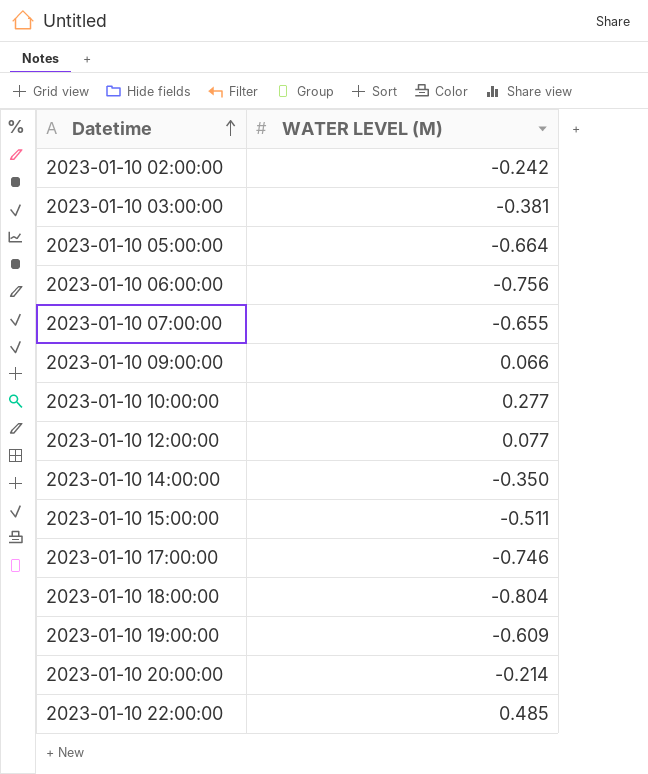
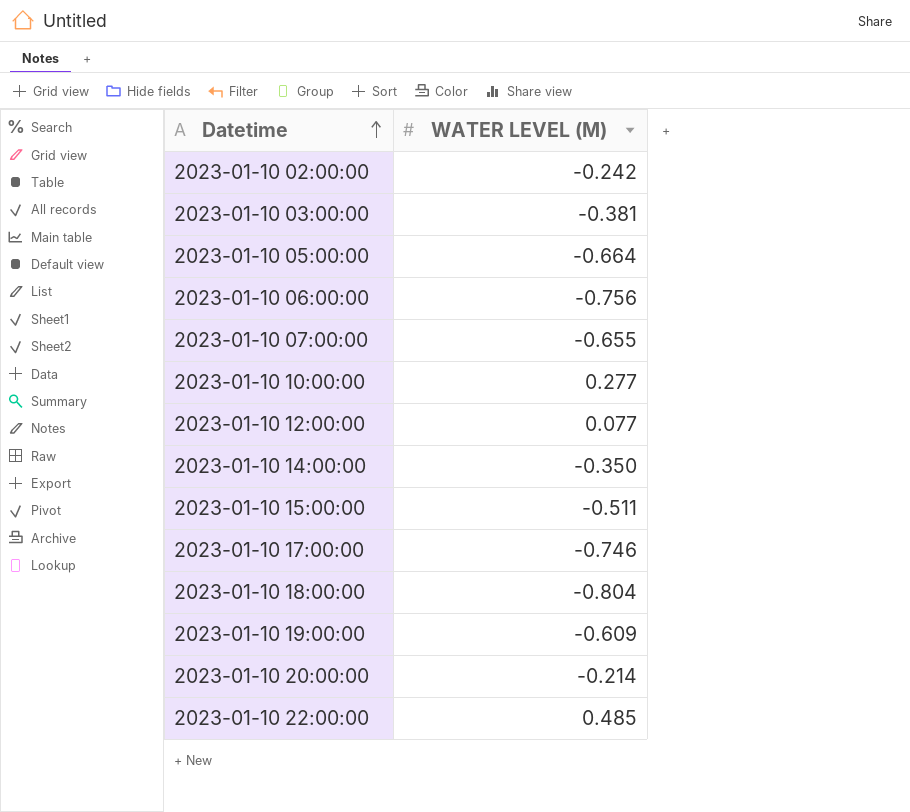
row 2023-01-10 09:00:00: 0.066 -> none

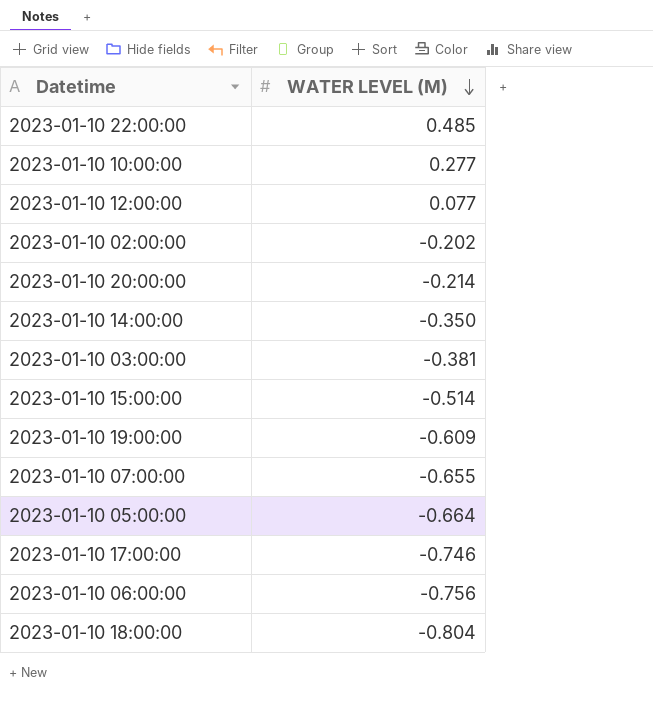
row order: Datetime ascending -> WATER LEVEL (M) descending
2023-01-10 02:00:00 | WATER LEVEL (M): -0.242 -> -0.202
2023-01-10 15:00:00 | WATER LEVEL (M): -0.511 -> -0.514

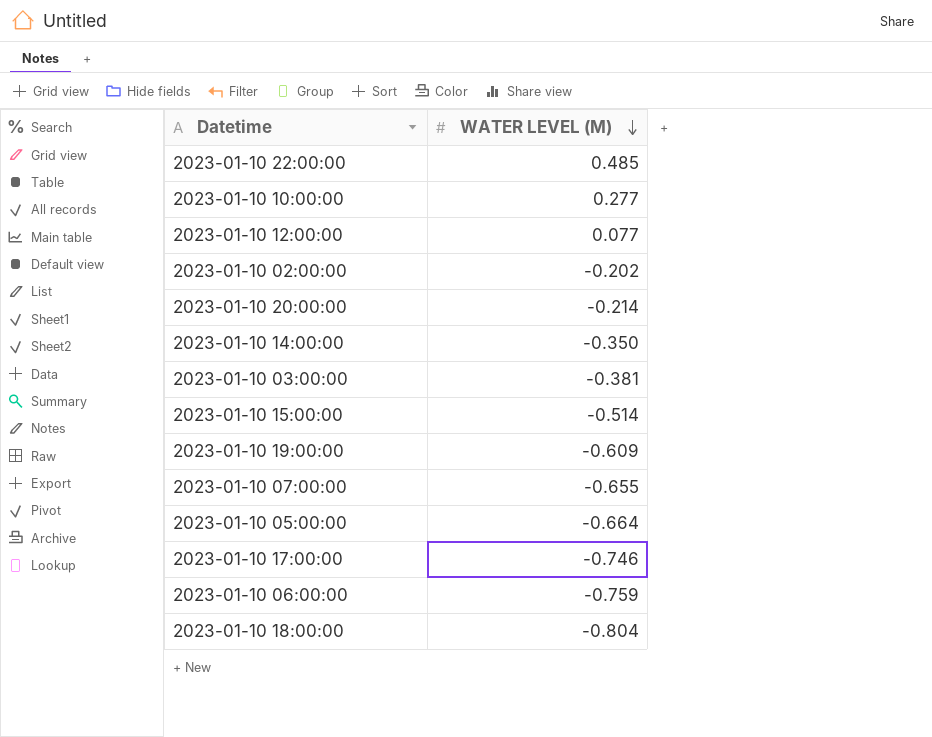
2023-01-10 06:00:00 | WATER LEVEL (M): -0.756 -> -0.759

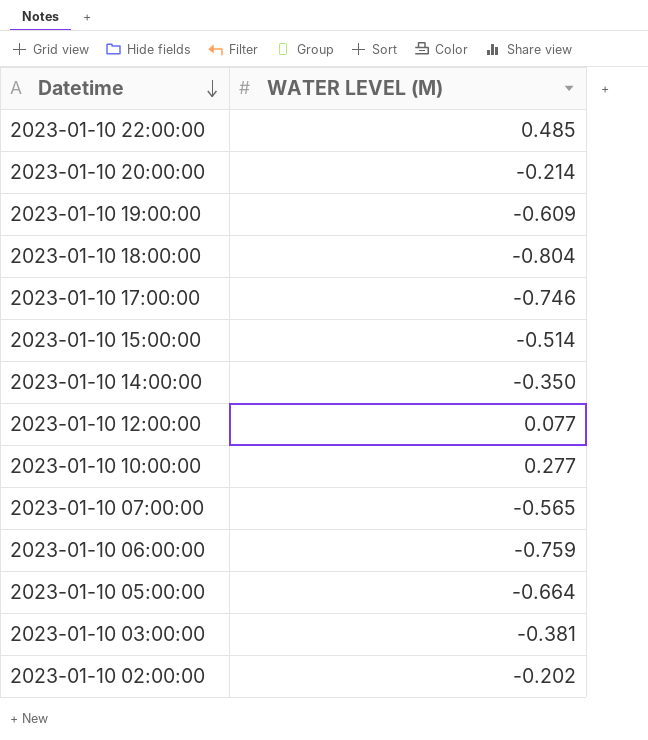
row order: WATER LEVEL (M) descending -> Datetime descending
2023-01-10 07:00:00 | WATER LEVEL (M): -0.655 -> -0.565

